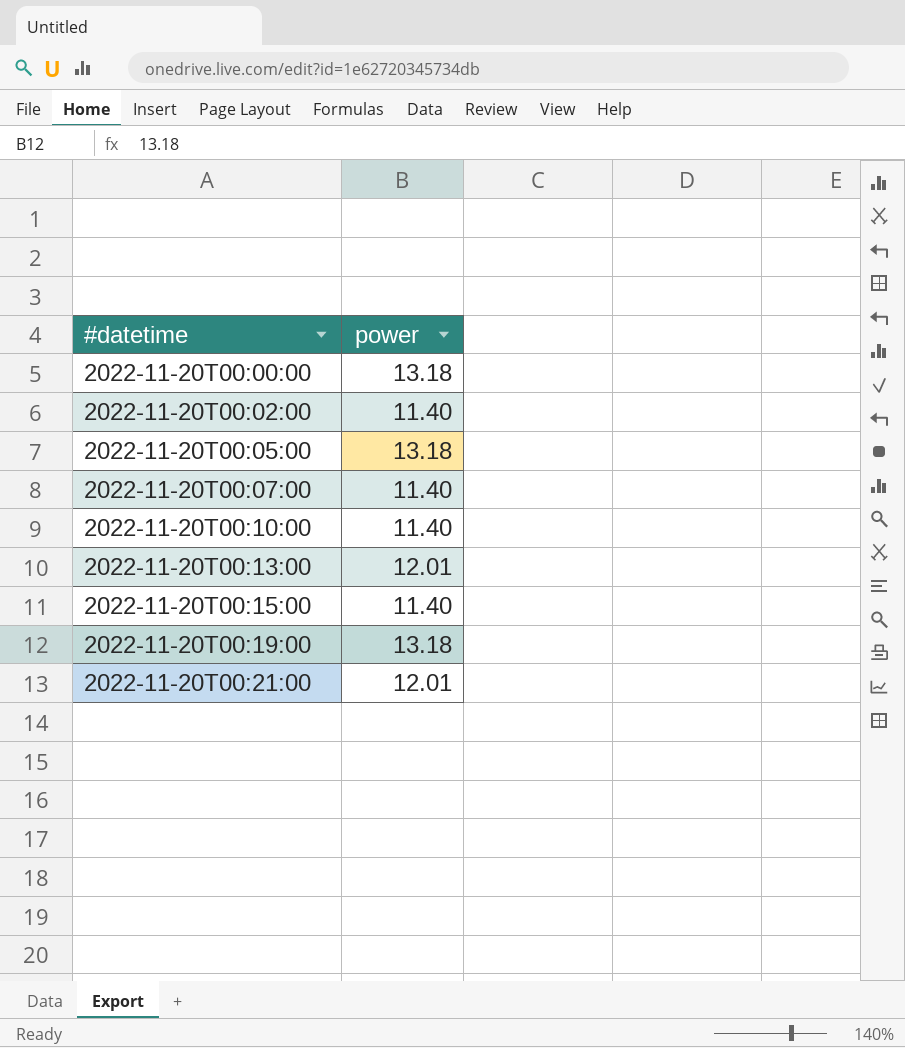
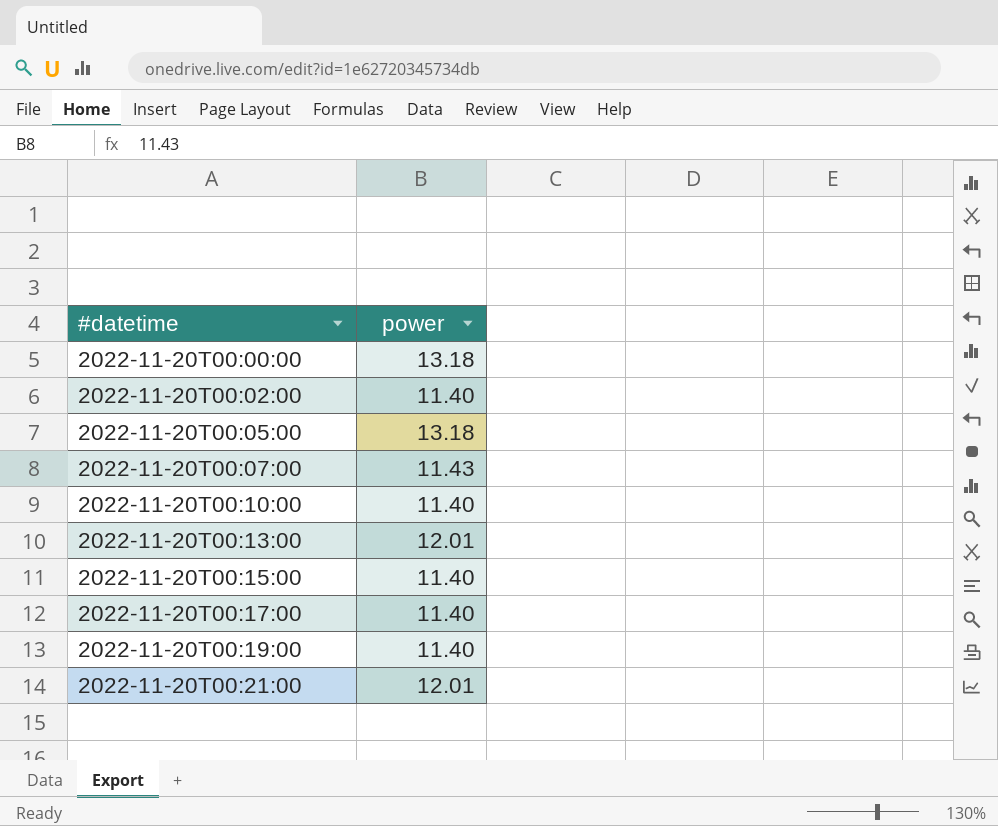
2022-11-20T00:07:00 | power: 11.40 -> 11.43
row 2022-11-20T00:17:00: none -> 11.40
2022-11-20T00:19:00 | power: 13.18 -> 11.40

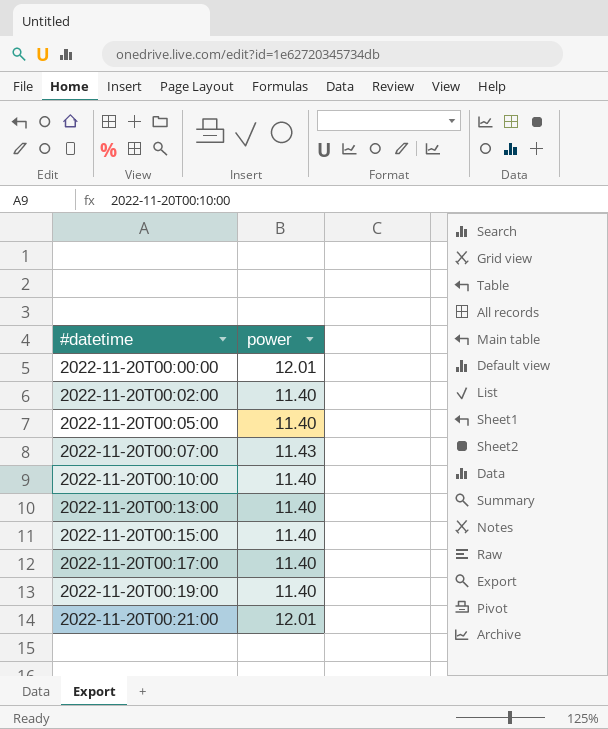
2022-11-20T00:00:00 | power: 13.18 -> 12.01
2022-11-20T00:05:00 | power: 13.18 -> 11.40
2022-11-20T00:13:00 | power: 12.01 -> 11.40

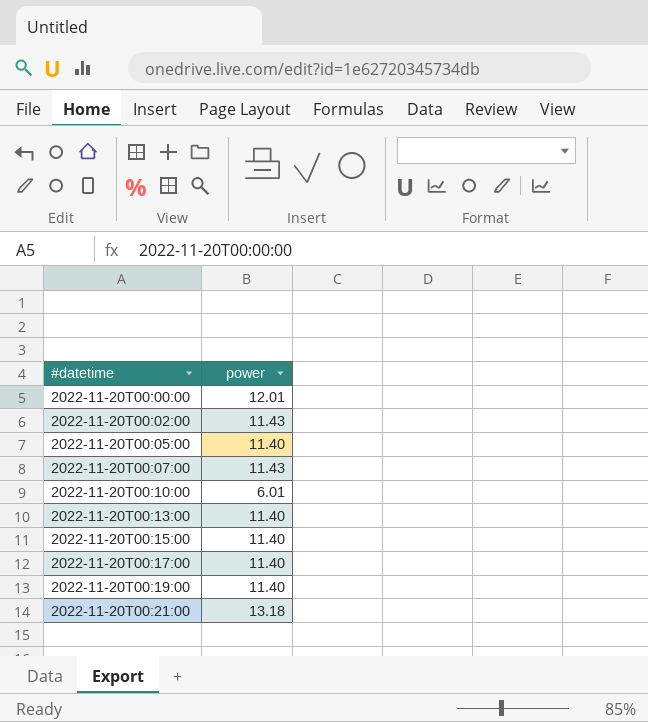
2022-11-20T00:02:00 | power: 11.40 -> 11.43
2022-11-20T00:10:00 | power: 11.40 -> 6.01
2022-11-20T00:21:00 | power: 12.01 -> 13.18

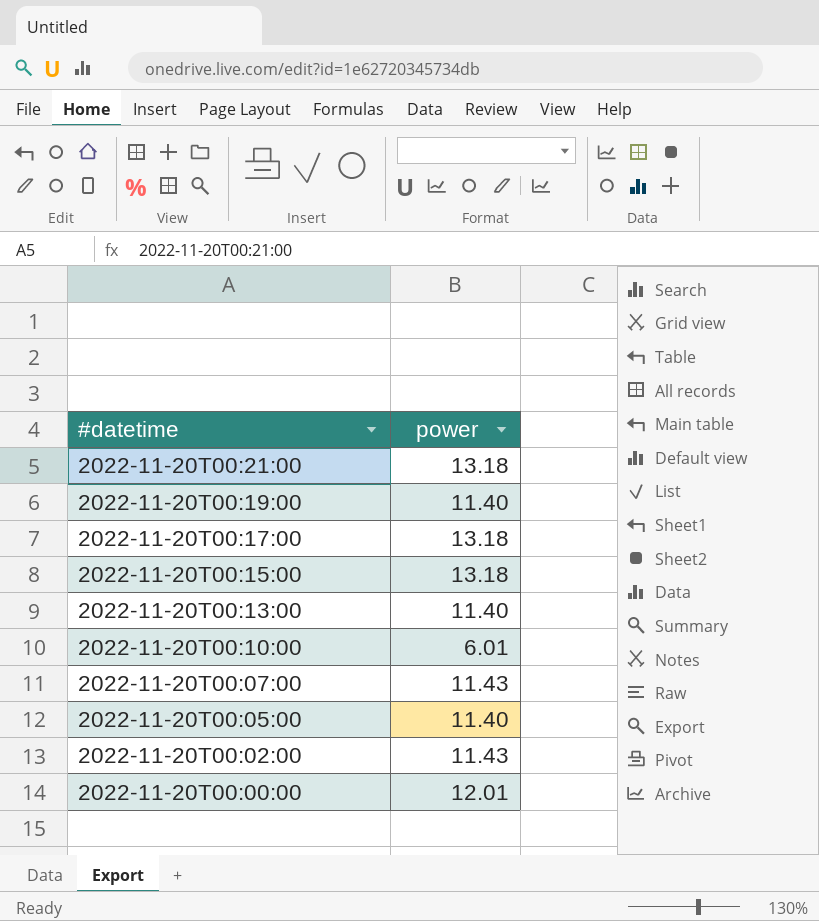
row order: #datetime ascending -> #datetime descending
2022-11-20T00:17:00 | power: 11.40 -> 13.18
2022-11-20T00:15:00 | power: 11.40 -> 13.18

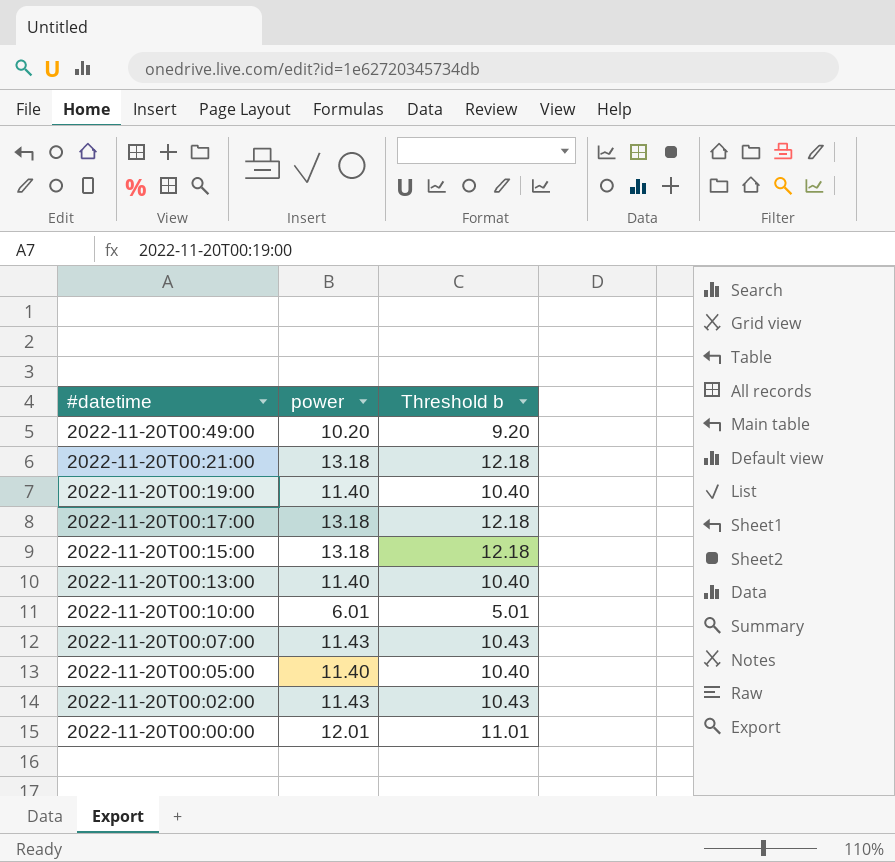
column Threshold b | formula: none -> [power] - 1
row 2022-11-20T00:49:00: none -> 10.20 | 9.20

